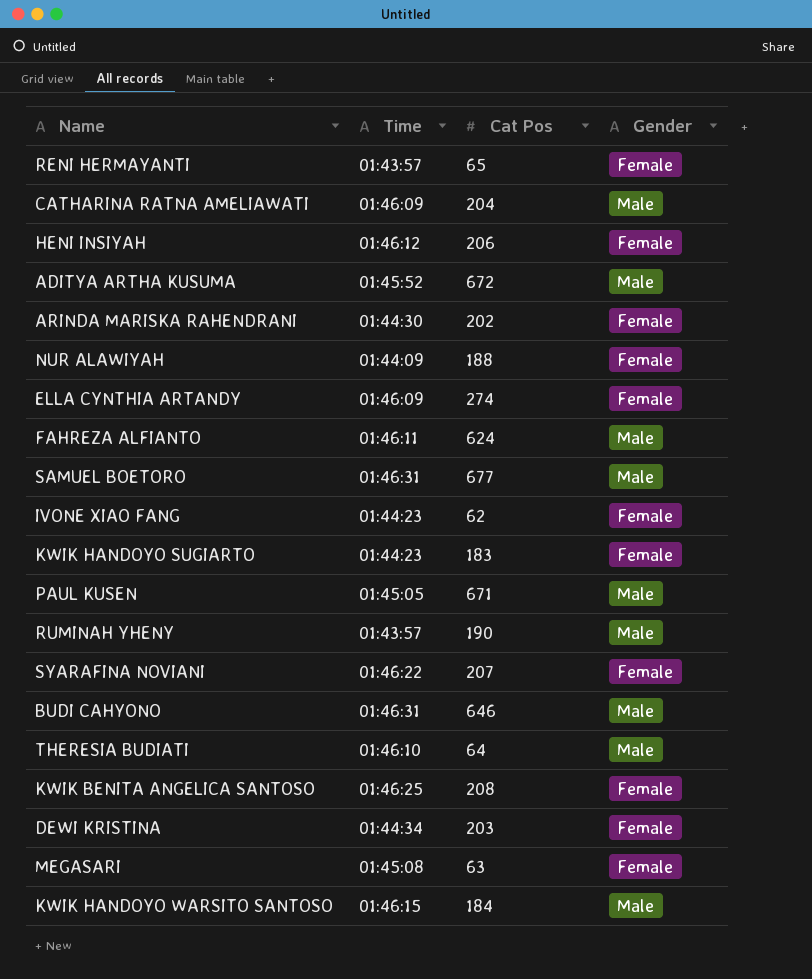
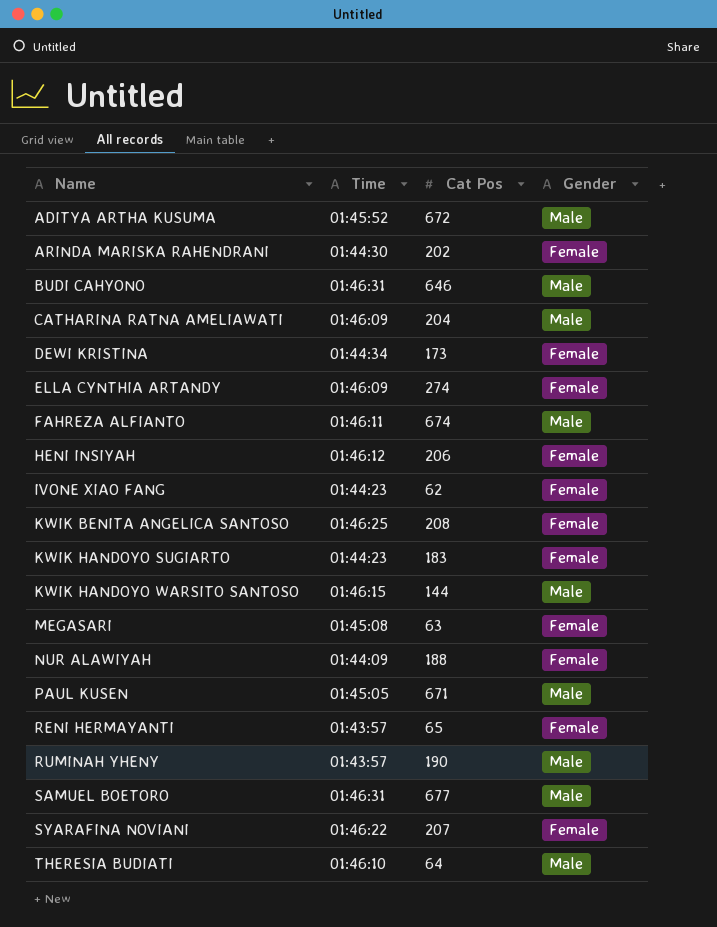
row order: none -> Name ascending
DEWI KRISTINA | Cat Pos: 203 -> 173
FAHREZA ALFIANTO | Cat Pos: 624 -> 674
KWIK HANDOYO WARSITO SANTOSO | Cat Pos: 184 -> 144

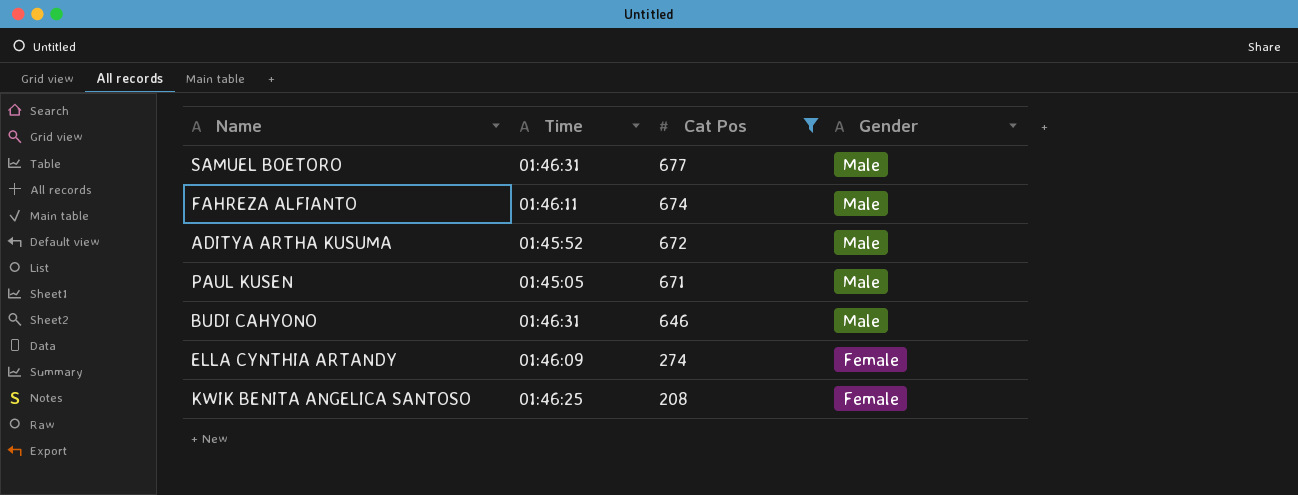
filter: none -> Cat Pos >= 208
row order: Name ascending -> Cat Pos descending

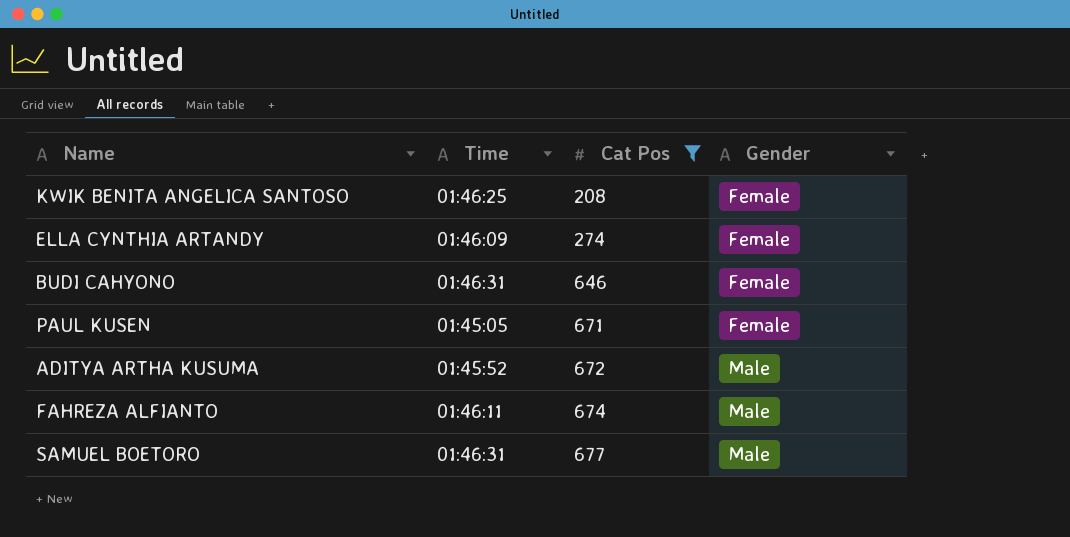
row order: Cat Pos descending -> Cat Pos ascending
BUDI CAHYONO | Gender: Male -> Female
PAUL KUSEN | Gender: Male -> Female

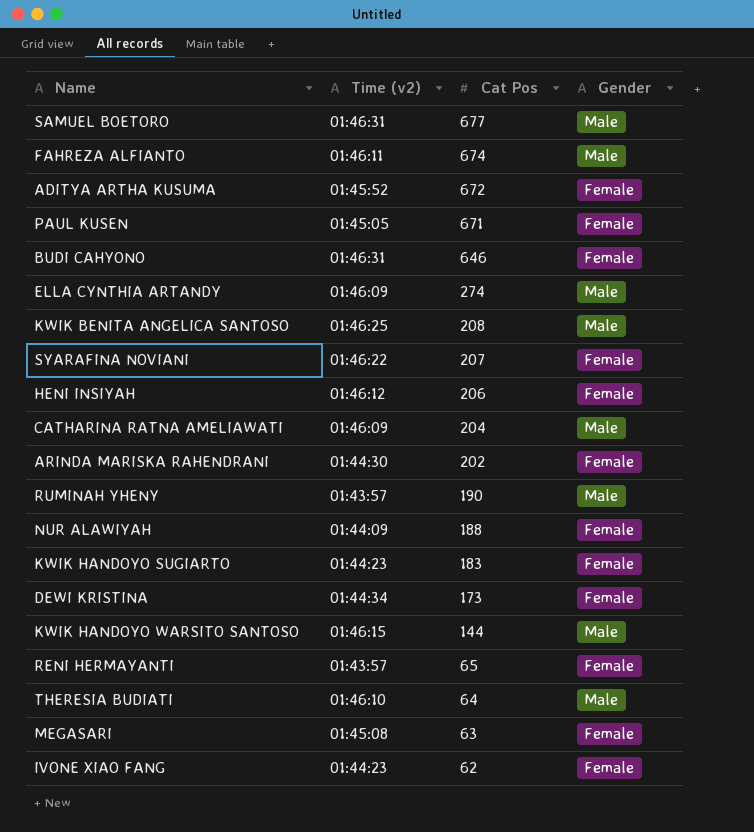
filter: Cat Pos >= 208 -> none
row order: Cat Pos ascending -> Cat Pos descending
column name: Time -> Time (v2)
ADITYA ARTHA KUSUMA | Gender: Male -> Female
ELLA CYNTHIA ARTANDY | Gender: Female -> Male
KWIK BENITA ANGELICA SANTOSO | Gender: Female -> Male

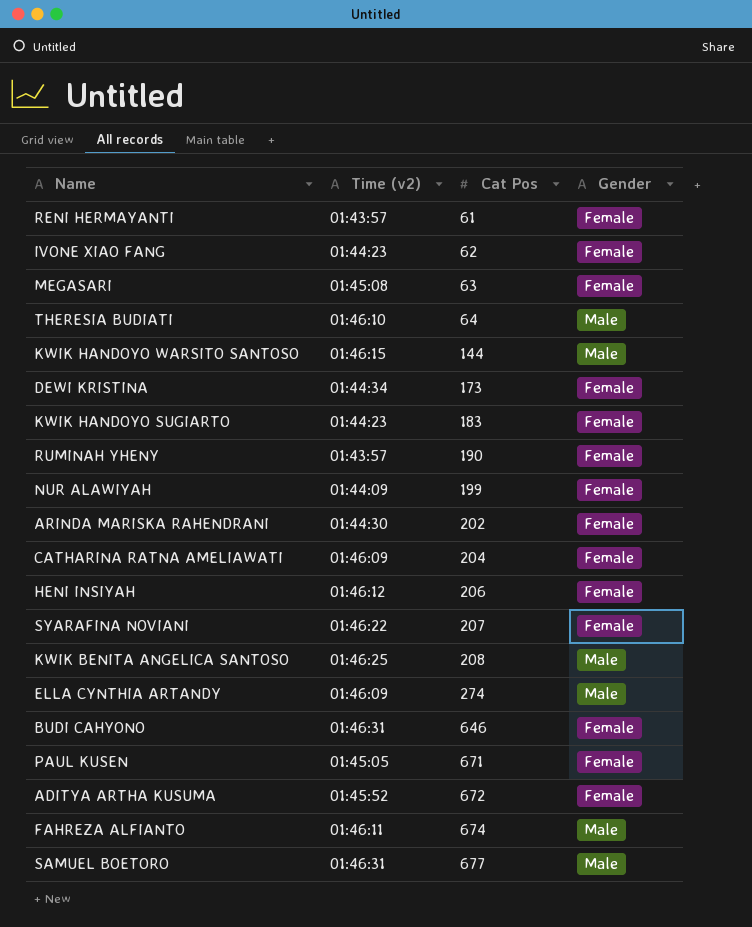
row order: Cat Pos descending -> Cat Pos ascending
RENI HERMAYANTI | Cat Pos: 65 -> 61
RUMINAH YHENY | Gender: Male -> Female
NUR ALAWIYAH | Cat Pos: 188 -> 199
CATHARINA RATNA AMELIAWATI | Gender: Male -> Female

